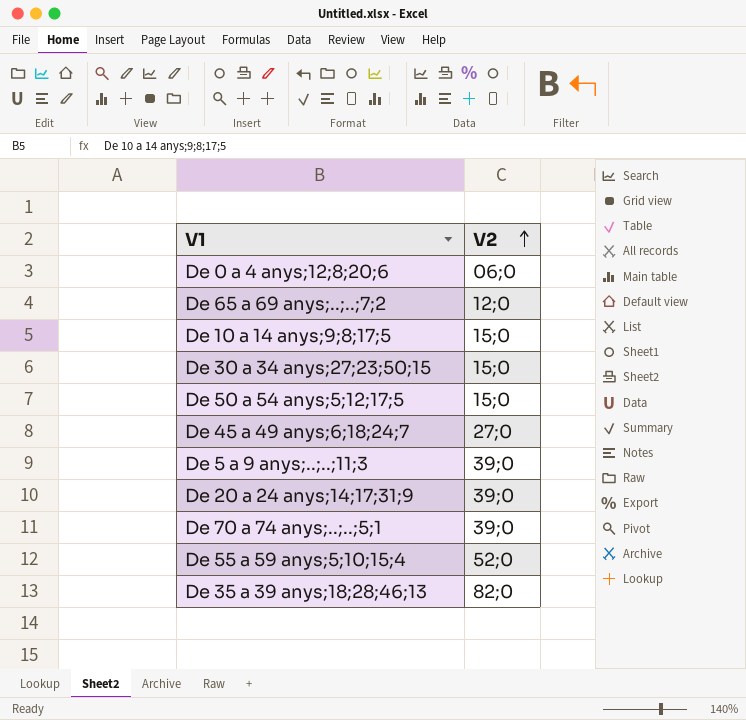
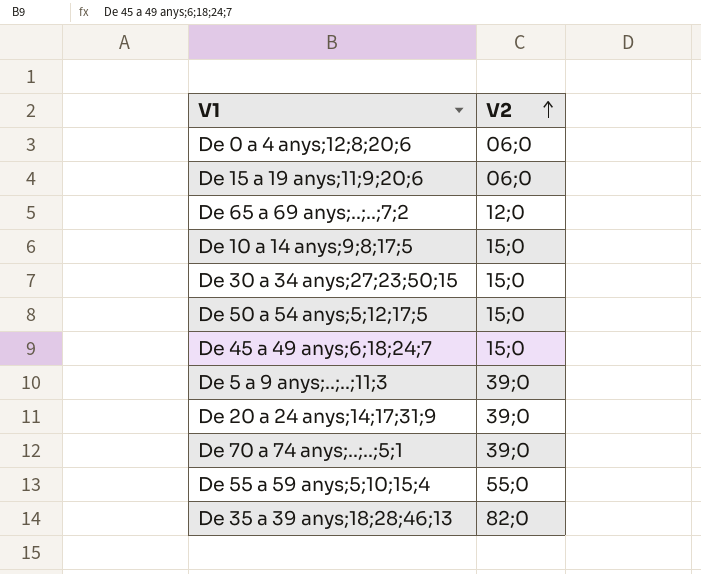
row De 15 a 19 anys;11;9;20;6: none -> 06;0
De 45 a 49 anys;6;18;24;7 | V2: 27;0 -> 15;0
De 55 a 59 anys;5;10;15;4 | V2: 52;0 -> 55;0

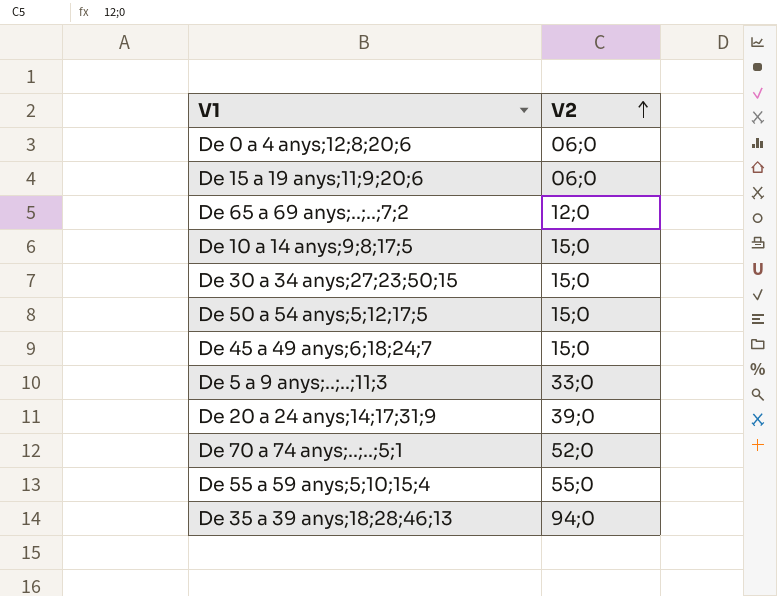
De 5 a 9 anys;..;..;11;3 | V2: 39;0 -> 33;0
De 70 a 74 anys;..;..;5;1 | V2: 39;0 -> 52;0
De 35 a 39 anys;18;28;46;13 | V2: 82;0 -> 94;0

